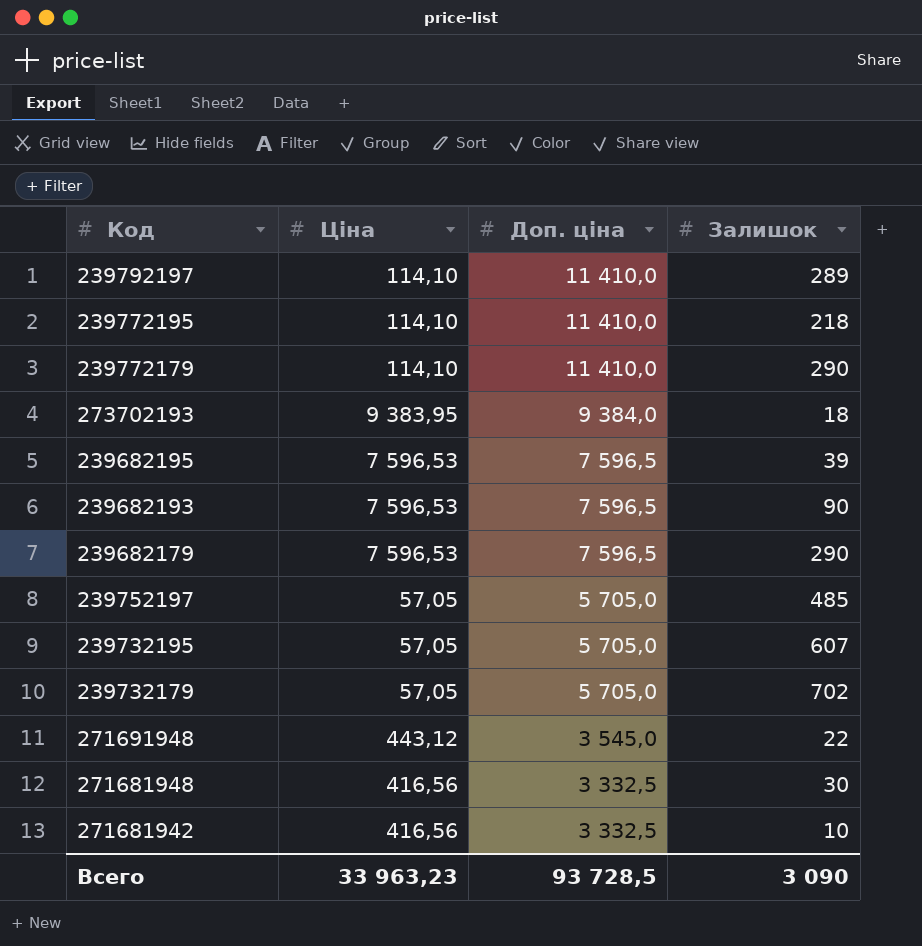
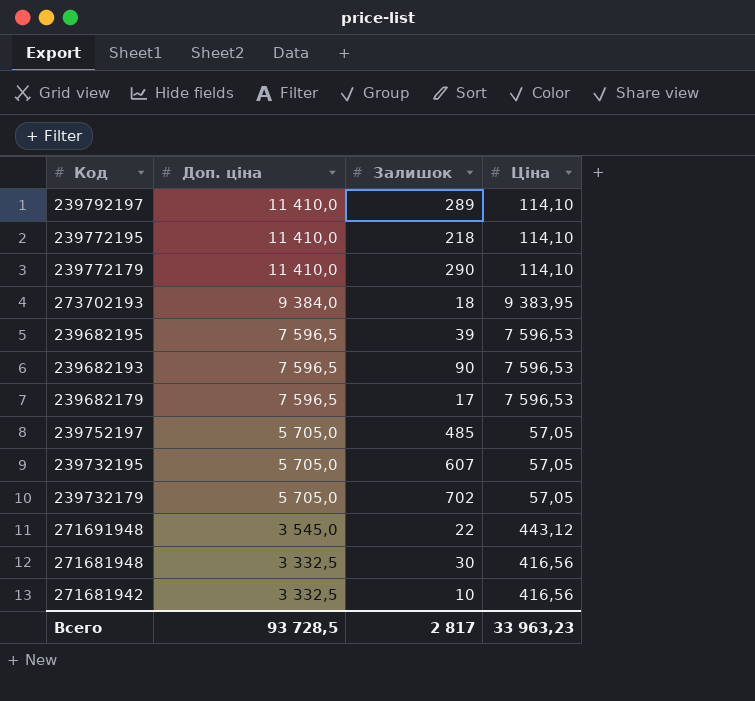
column Ціна | position: 2 -> 4
239682179 | Залишок: 290 -> 17
Всего | Залишок: 3 090 -> 2 817

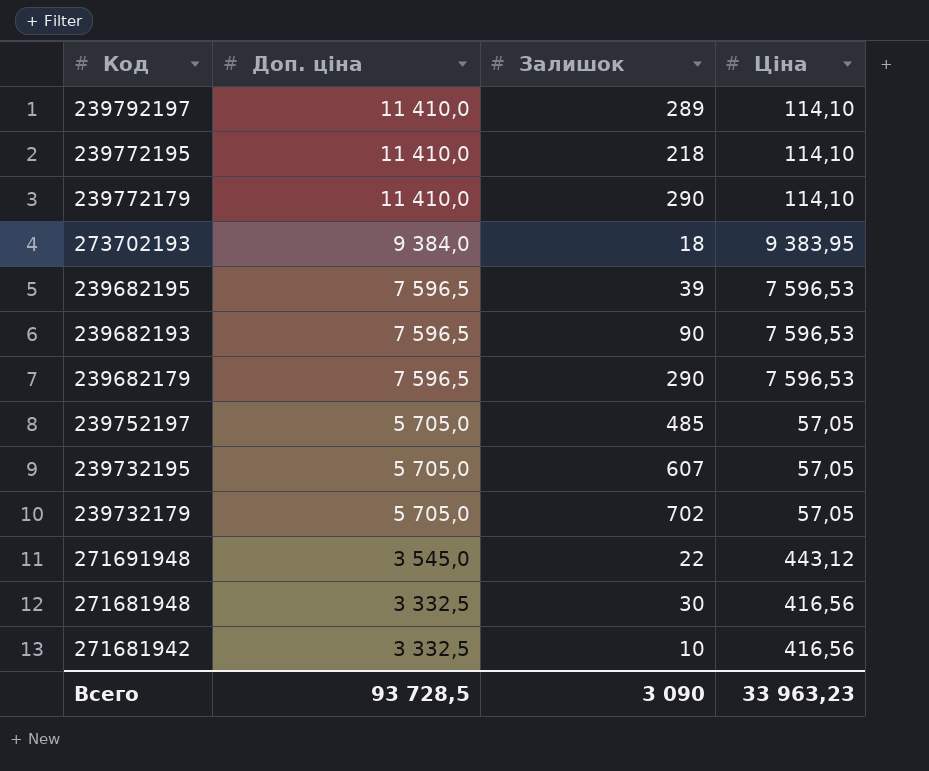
239682179 | Залишок: 17 -> 290
Всего | Залишок: 2 817 -> 3 090

